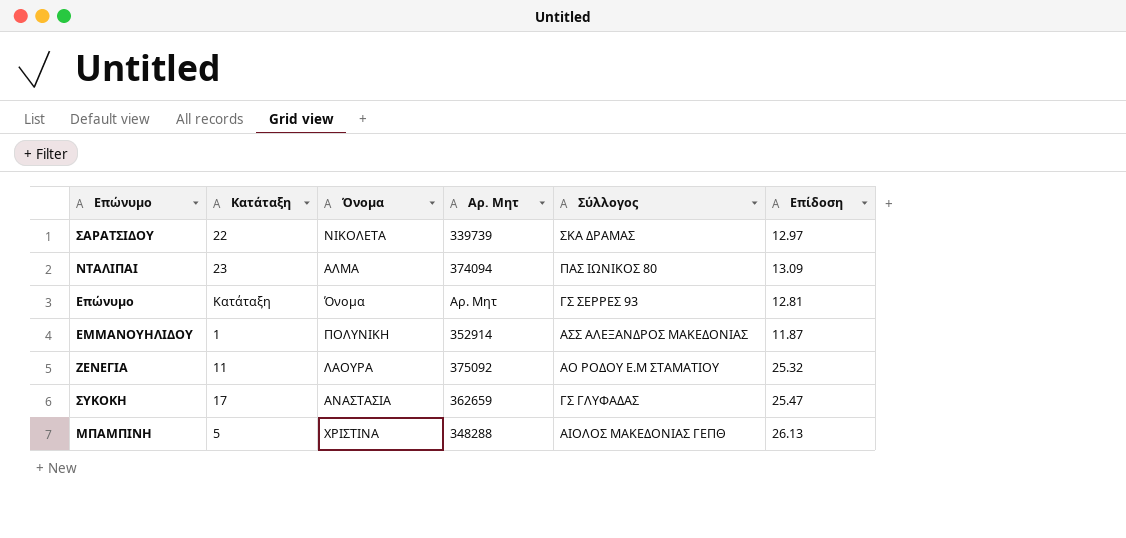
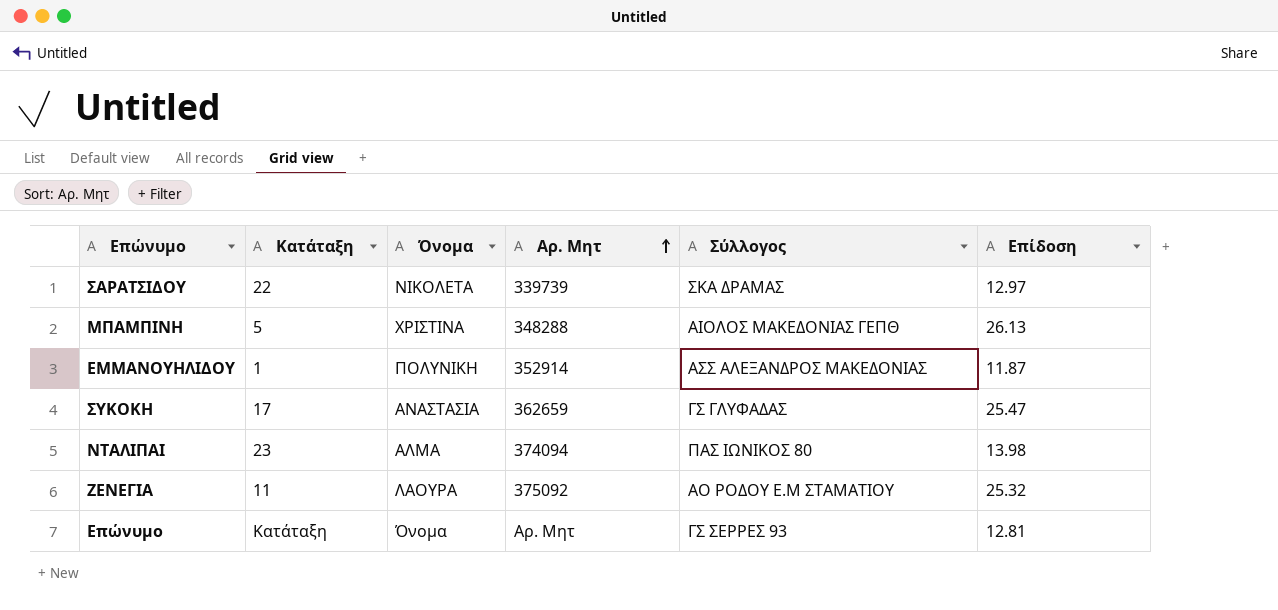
row order: none -> Αρ. Μητ ascending
ΝΤΑΛΙΠΑΙ | Επίδοση: 13.09 -> 13.98

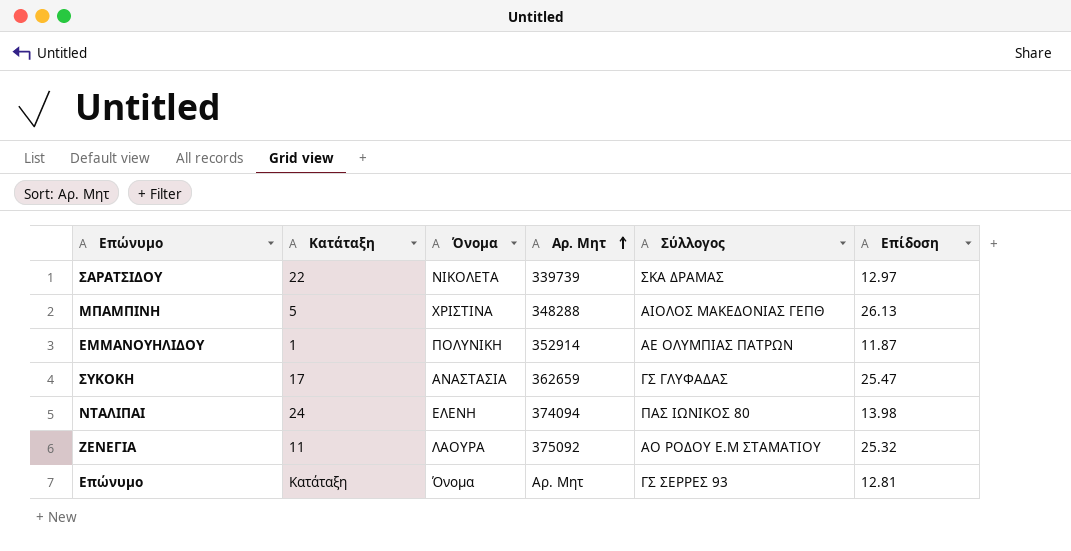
ΕΜΜΑΝΟΥΗΛΙΔΟΥ | Σύλλογος: ΑΣΣ ΑΛΕΞΑΝΔΡΟΣ ΜΑΚΕΔΟΝΙΑΣ -> ΑΕ ΟΛΥΜΠΙΑΣ ΠΑΤΡΩΝ
ΝΤΑΛΙΠΑΙ | Κατάταξη: 23 -> 24
ΝΤΑΛΙΠΑΙ | Όνομα: ΑΛΜΑ -> ΕΛΕΝΗ

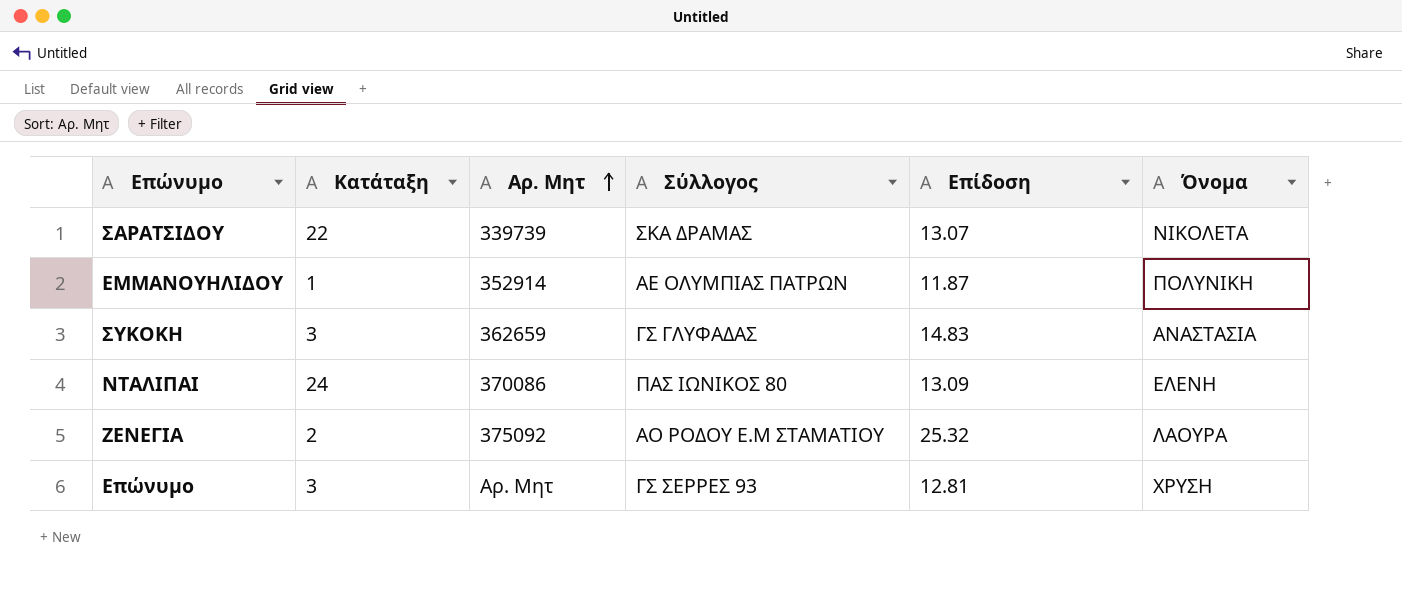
column Όνομα | position: 3 -> 6
row ΜΠΑΜΠΙΝΗ: 5 | ΧΡΙΣΤΙΝΑ | 348288 | ΑΙΟΛΟΣ ΜΑΚΕΔΟΝΙΑΣ ΓΕΠΘ | 26.13 -> none
ΣΑΡΑΤΣΙΔΟΥ | Επίδοση: 12.97 -> 13.07
ΣΥΚΟΚΗ | Κατάταξη: 17 -> 3
ΣΥΚΟΚΗ | Επίδοση: 25.47 -> 14.83
ΝΤΑΛΙΠΑΙ | Αρ. Μητ: 374094 -> 370086
ΝΤΑΛΙΠΑΙ | Επίδοση: 13.98 -> 13.09
ΖΕΝΕΓΙΑ | Κατάταξη: 11 -> 2
Επώνυμο | Κατάταξη: Κατάταξη -> 3
Επώνυμο | Όνομα: Όνομα -> ΧΡΥΣΗ

